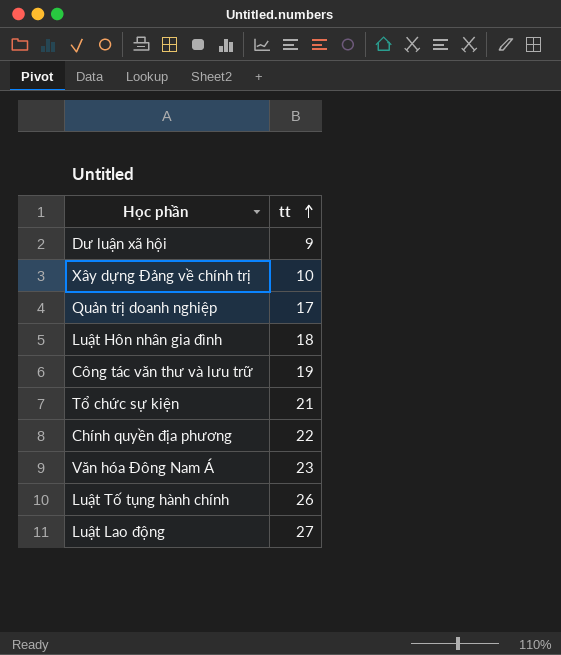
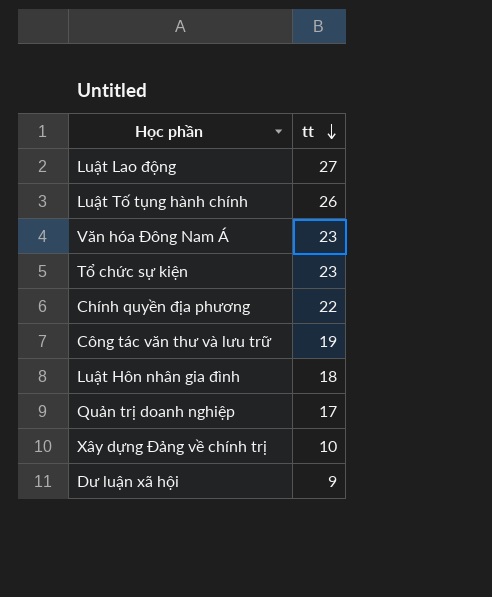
row order: tt ascending -> tt descending
Tổ chức sự kiện | tt: 21 -> 23

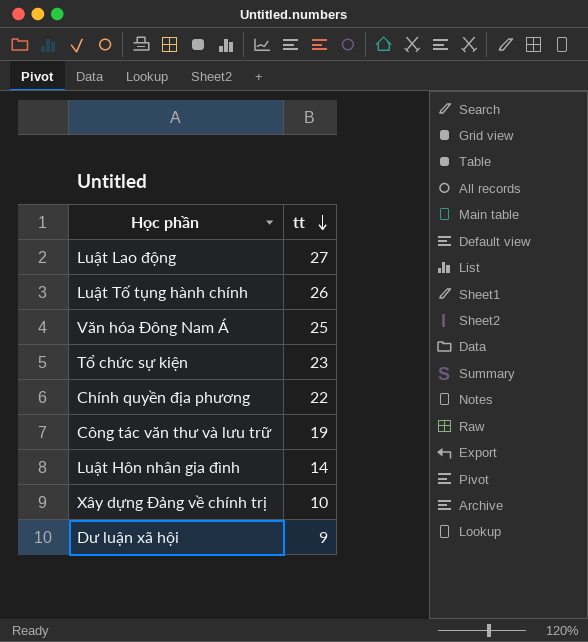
row Quản trị doanh nghiệp: 17 -> none
Văn hóa Đông Nam Á | tt: 23 -> 25
Luật Hôn nhân gia đình | tt: 18 -> 14

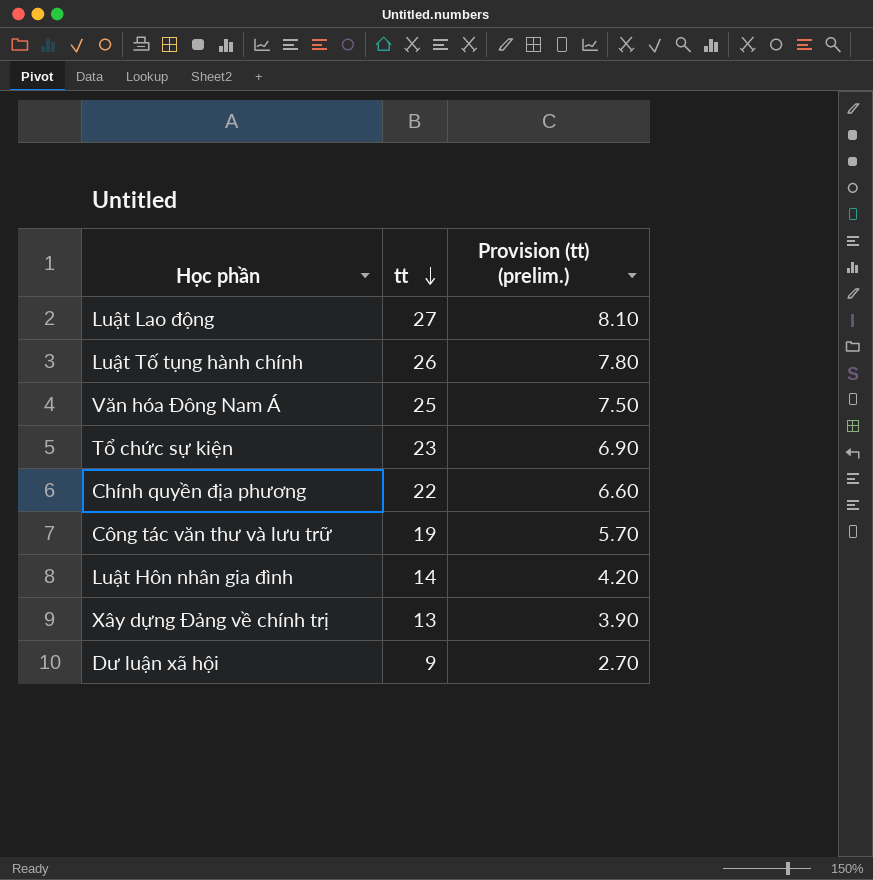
column Provision (tt) (prelim.) | formula: none -> [tt] * 0.3
Xây dựng Đảng về chính trị | tt: 10 -> 13

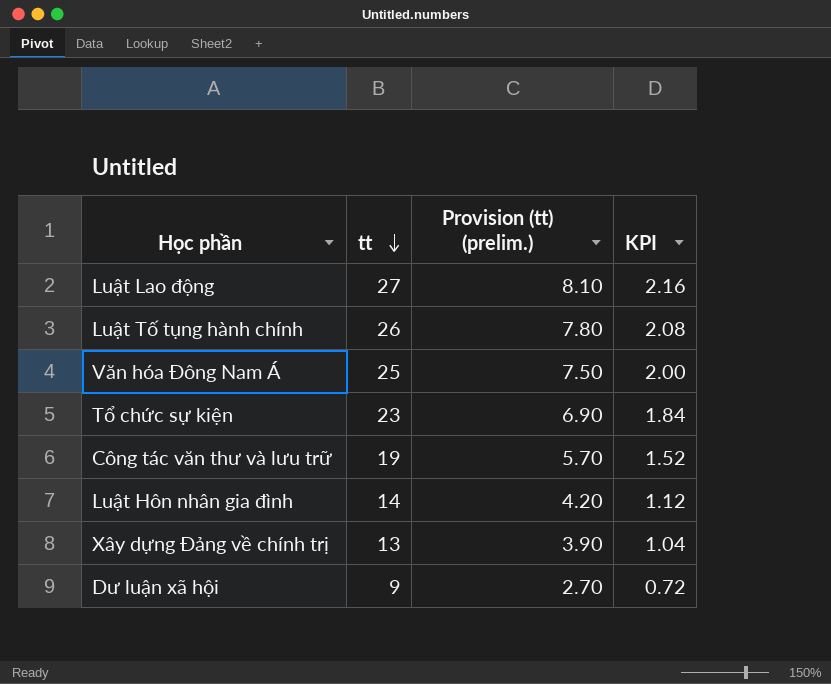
column KPI | formula: none -> [tt] * 0.08
row Chính quyền địa phương: 22 | 6.60 -> none

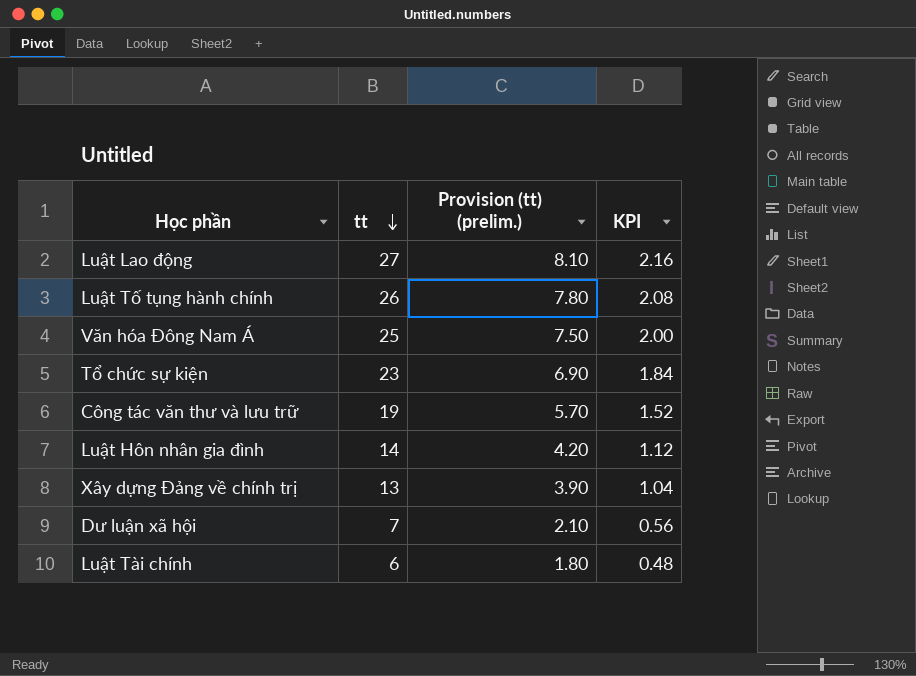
Dư luận xã hội | tt: 9 -> 7
Dư luận xã hội | Provision (tt) (prelim.): 2.70 -> 2.10
Dư luận xã hội | KPI: 0.72 -> 0.56
row Luật Tài chính: none -> 6 | 1.80 | 0.48

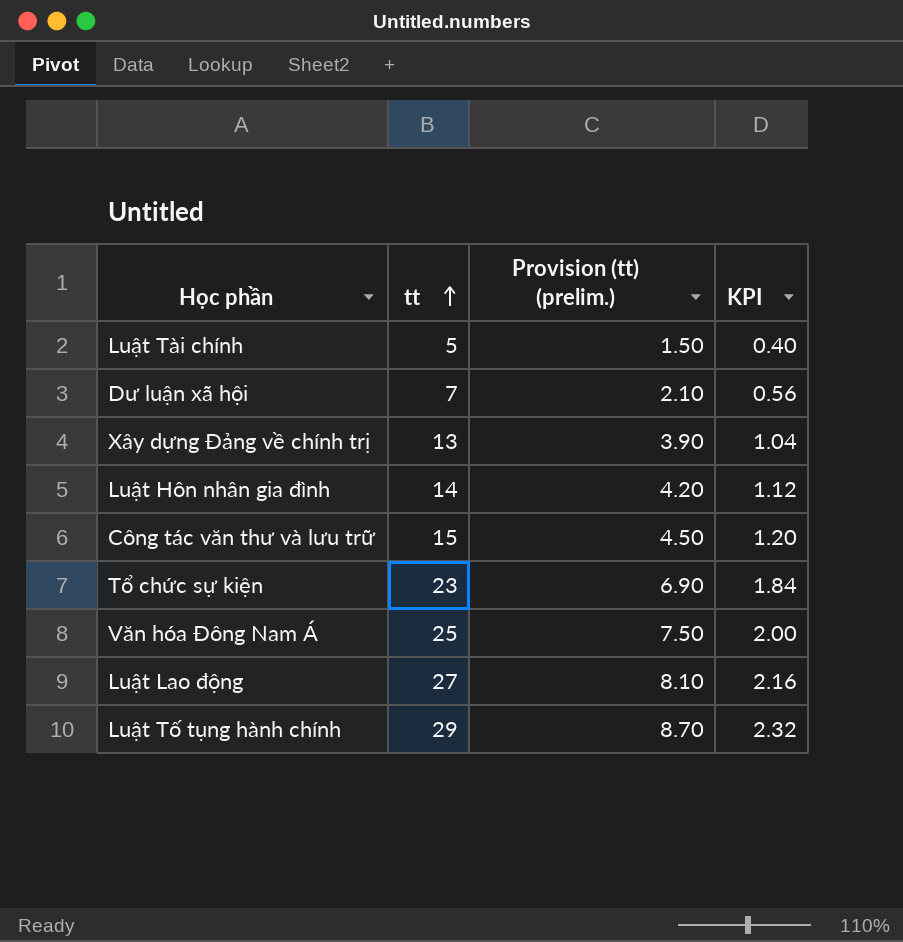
row order: tt descending -> tt ascending
Luật Tài chính | tt: 6 -> 5
Luật Tài chính | Provision (tt) (prelim.): 1.80 -> 1.50
Luật Tài chính | KPI: 0.48 -> 0.40
Công tác văn thư và lưu trữ | tt: 19 -> 15
Công tác văn thư và lưu trữ | Provision (tt) (prelim.): 5.70 -> 4.50
Công tác văn thư và lưu trữ | KPI: 1.52 -> 1.20
Luật Tố tụng hành chính | tt: 26 -> 29
Luật Tố tụng hành chính | Provision (tt) (prelim.): 7.80 -> 8.70
Luật Tố tụng hành chính | KPI: 2.08 -> 2.32

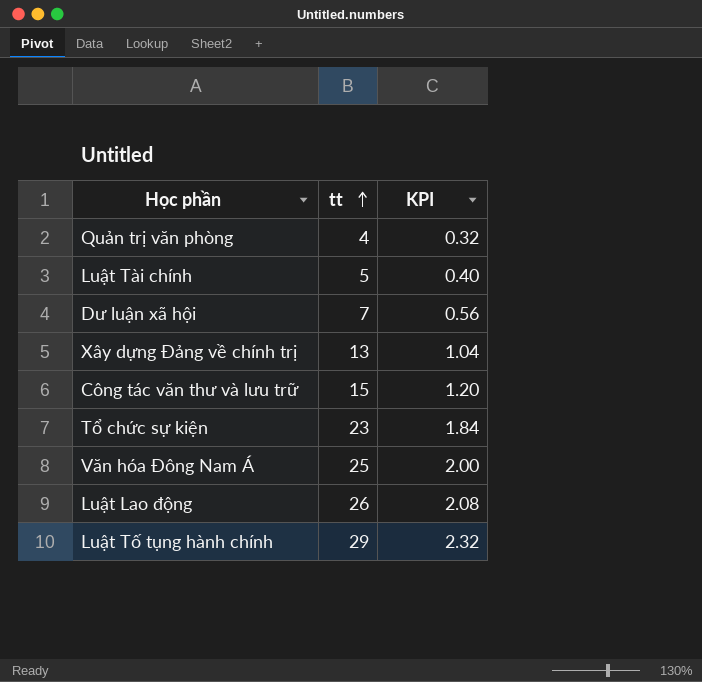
column Provision (tt) (prelim.) | formula: [tt] * 0.3 -> none
row Luật Hôn nhân gia đình: 14 | 4.20 | 1.12 -> none
row Quản trị văn phòng: none -> 4 | 0.32
Luật Lao động | tt: 27 -> 26
Luật Lao động | KPI: 2.16 -> 2.08

